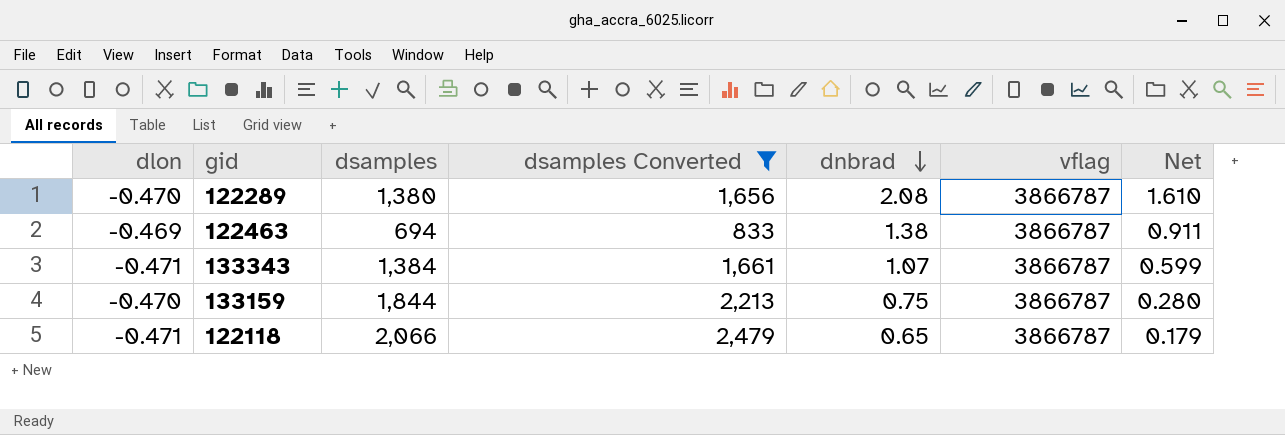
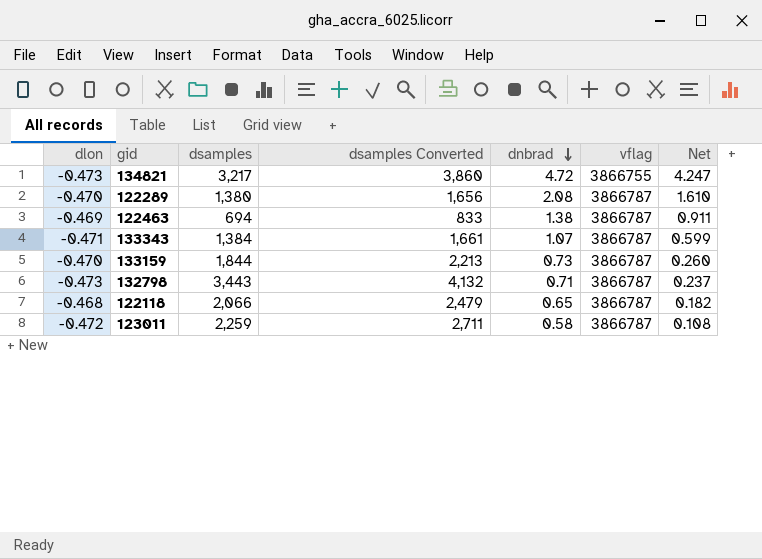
filter: dsamples Converted <= 2,479 -> none
133159 | dnbrad: 0.75 -> 0.73
133159 | Net: 0.280 -> 0.260
122118 | dlon: -0.471 -> -0.468
122118 | Net: 0.179 -> 0.182

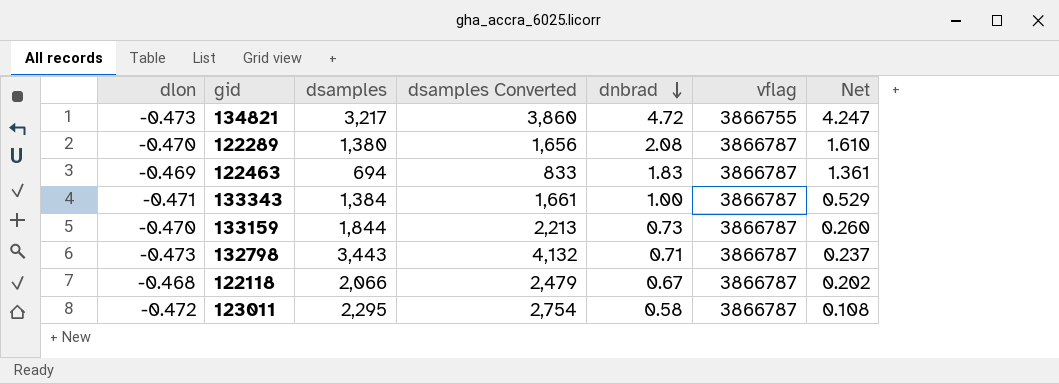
122463 | dnbrad: 1.38 -> 1.83
122463 | Net: 0.911 -> 1.361
133343 | dnbrad: 1.07 -> 1.00
133343 | Net: 0.599 -> 0.529
122118 | dnbrad: 0.65 -> 0.67
122118 | Net: 0.182 -> 0.202
123011 | dsamples: 2,259 -> 2,295
123011 | dsamples Converted: 2,711 -> 2,754

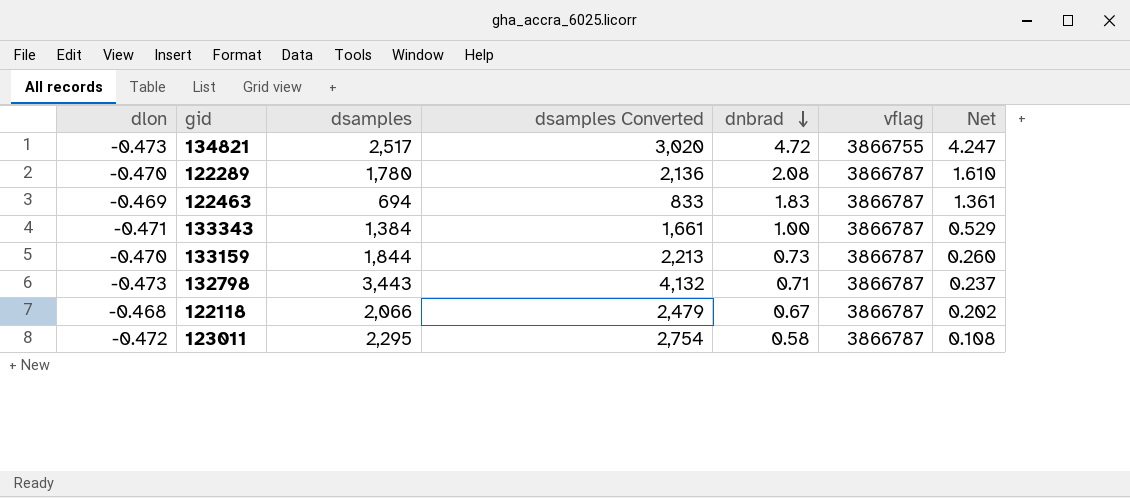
134821 | dsamples: 3,217 -> 2,517
134821 | dsamples Converted: 3,860 -> 3,020
122289 | dsamples: 1,380 -> 1,780
122289 | dsamples Converted: 1,656 -> 2,136

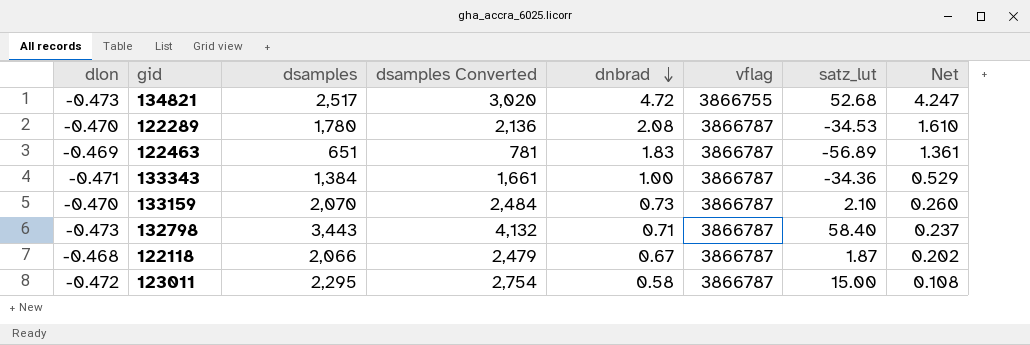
column satz_lut | position: none -> 7
122463 | dsamples: 694 -> 651
122463 | dsamples Converted: 833 -> 781
133159 | dsamples: 1,844 -> 2,070
133159 | dsamples Converted: 2,213 -> 2,484

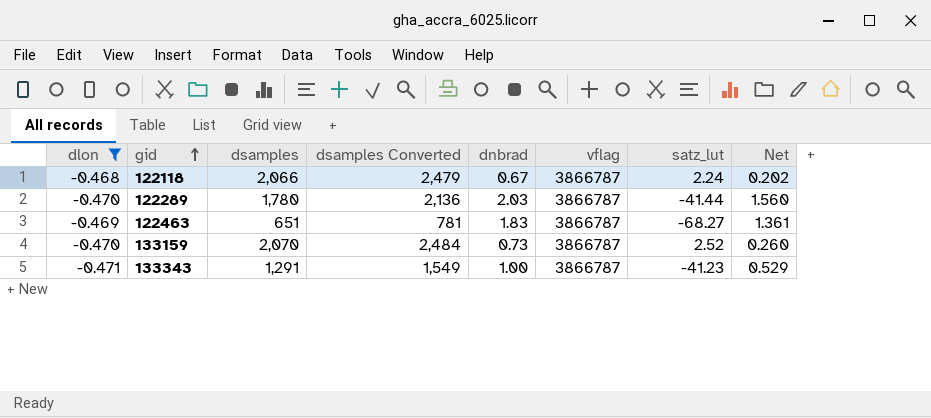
filter: none -> dlon >= -0.471
row order: dnbrad descending -> gid ascending
122118 | satz_lut: 1.87 -> 2.24
122289 | dnbrad: 2.08 -> 2.03
122289 | satz_lut: -34.53 -> -41.44
122289 | Net: 1.610 -> 1.560
122463 | satz_lut: -56.89 -> -68.27
133159 | satz_lut: 2.10 -> 2.52
133343 | dsamples: 1,384 -> 1,291
133343 | dsamples Converted: 1,661 -> 1,549
133343 | satz_lut: -34.36 -> -41.23

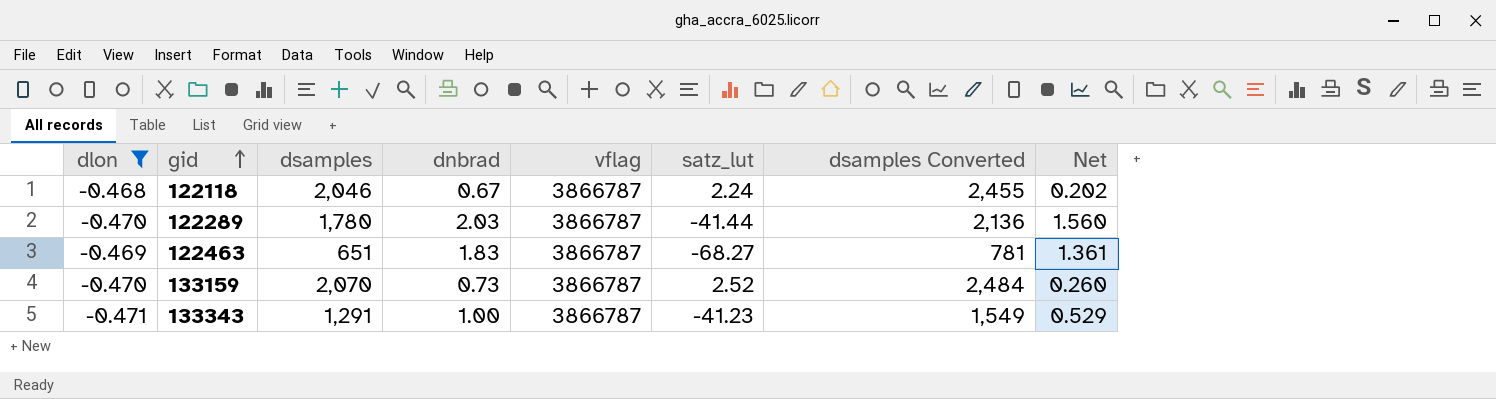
column dsamples Converted | position: 4 -> 7
122118 | dsamples: 2,066 -> 2,046
122118 | dsamples Converted: 2,479 -> 2,455

